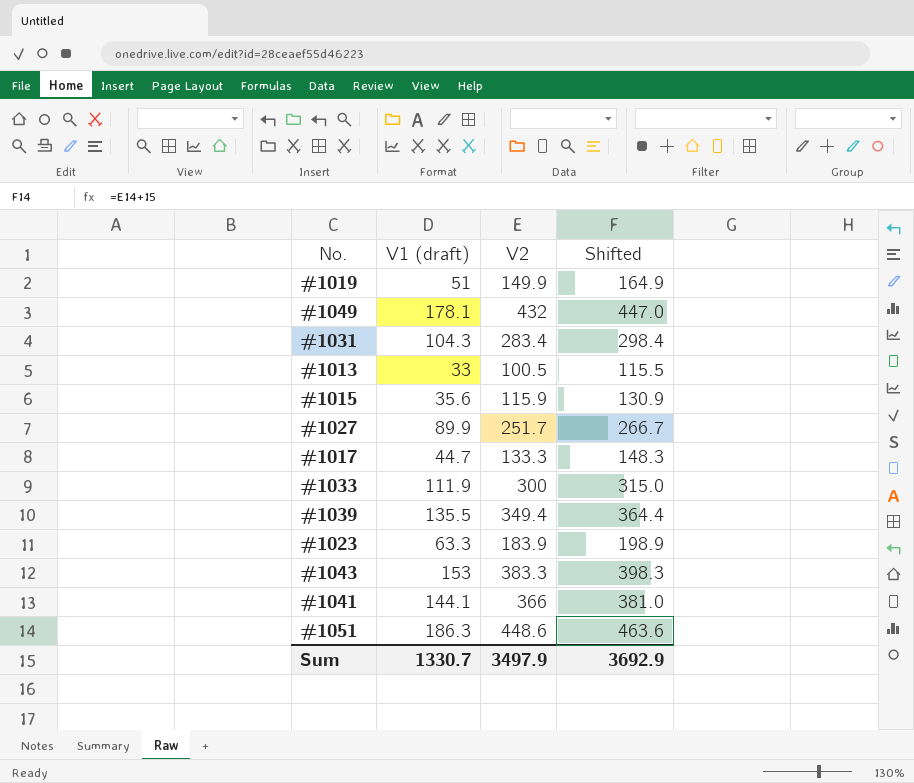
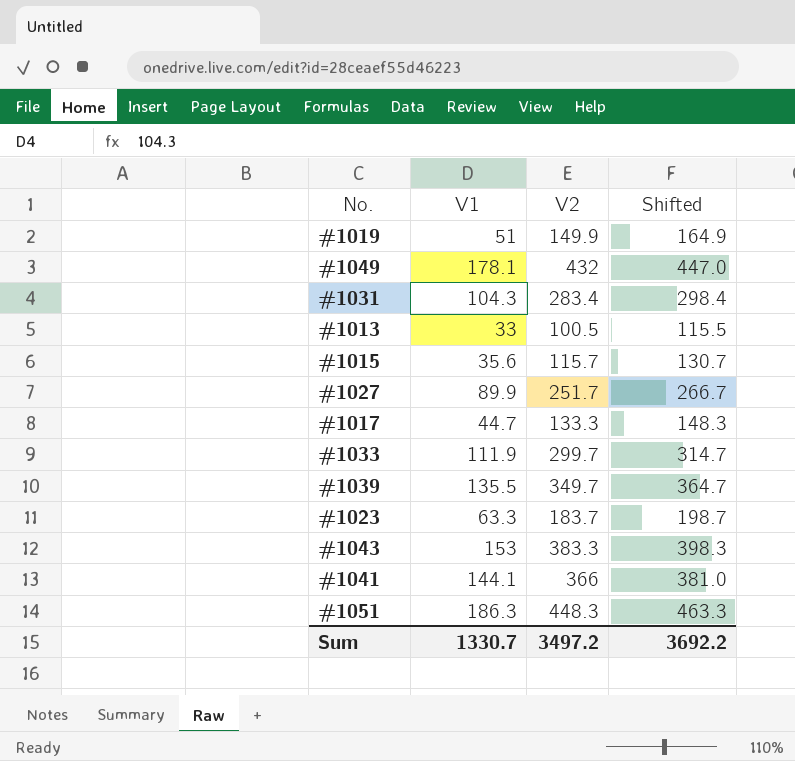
column name: V1 (draft) -> V1
#1015 | V2: 115.9 -> 115.7
#1015 | Shifted: 130.9 -> 130.7
#1033 | V2: 300 -> 299.7
#1033 | Shifted: 315.0 -> 314.7
#1039 | V2: 349.4 -> 349.7
#1039 | Shifted: 364.4 -> 364.7
#1023 | V2: 183.9 -> 183.7
#1023 | Shifted: 198.9 -> 198.7
#1051 | V2: 448.6 -> 448.3
#1051 | Shifted: 463.6 -> 463.3
Sum | V2: 3497.9 -> 3497.2
Sum | Shifted: 3692.9 -> 3692.2

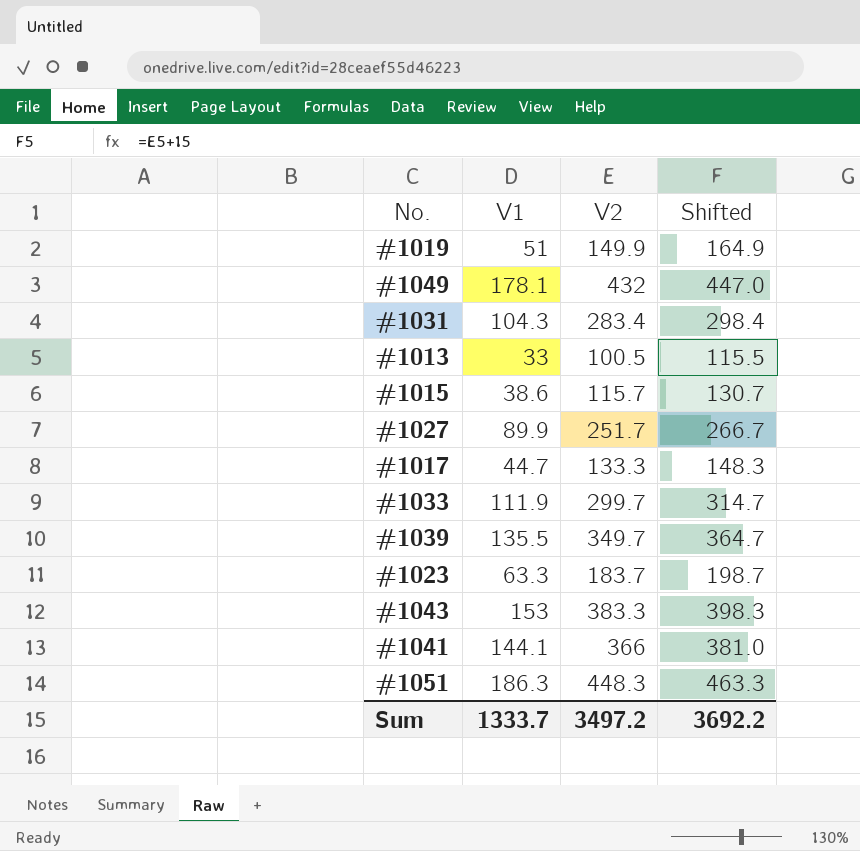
#1015 | V1: 35.6 -> 38.6
Sum | V1: 1330.7 -> 1333.7

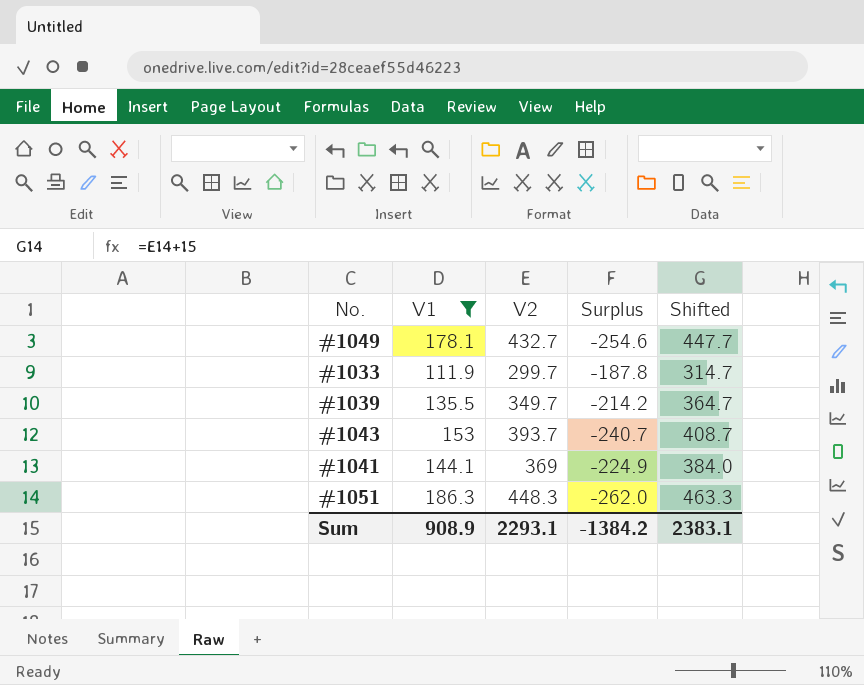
filter: none -> V1 >= 111.9
column Surplus | formula: none -> [V1] - [V2]
#1049 | V2: 432 -> 432.7
#1049 | Shifted: 447.0 -> 447.7
#1043 | V2: 383.3 -> 393.7
#1043 | Shifted: 398.3 -> 408.7
#1041 | V2: 366 -> 369
#1041 | Shifted: 381.0 -> 384.0
Sum | V1: 1333.7 -> 908.9
Sum | V2: 3497.2 -> 2293.1
Sum | Shifted: 3692.2 -> 2383.1

